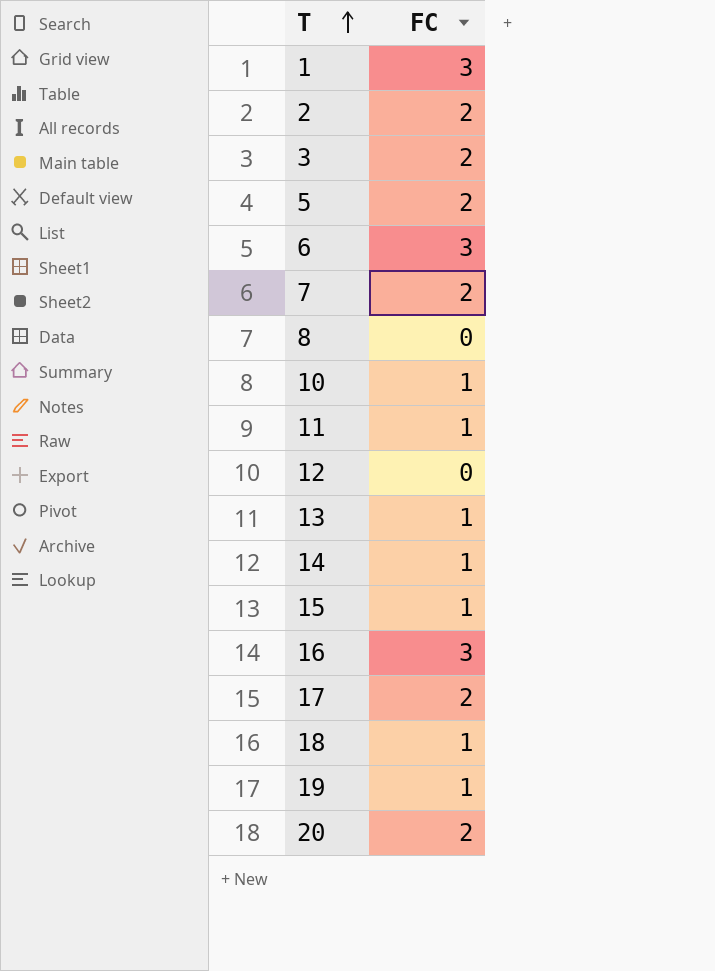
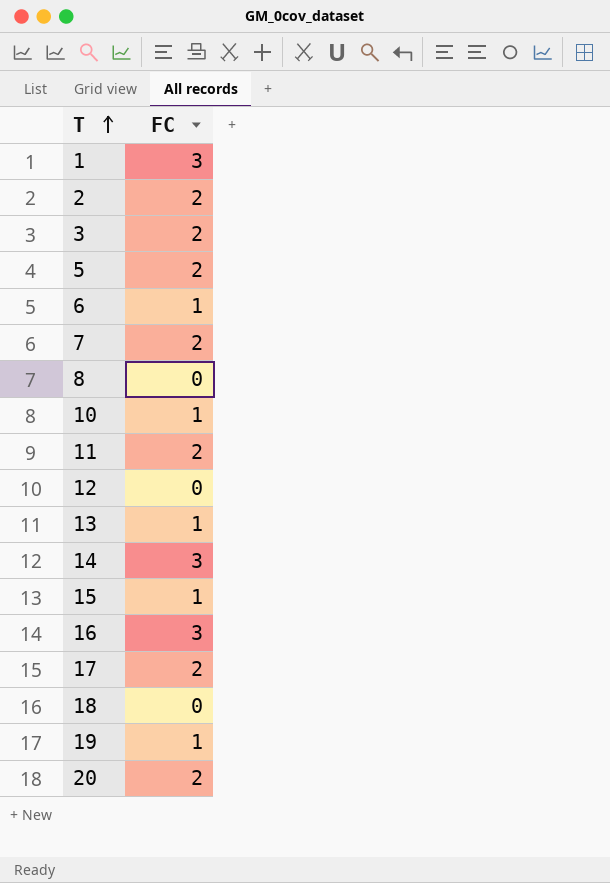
6 | FC: 3 -> 1
11 | FC: 1 -> 2
14 | FC: 1 -> 3
18 | FC: 1 -> 0

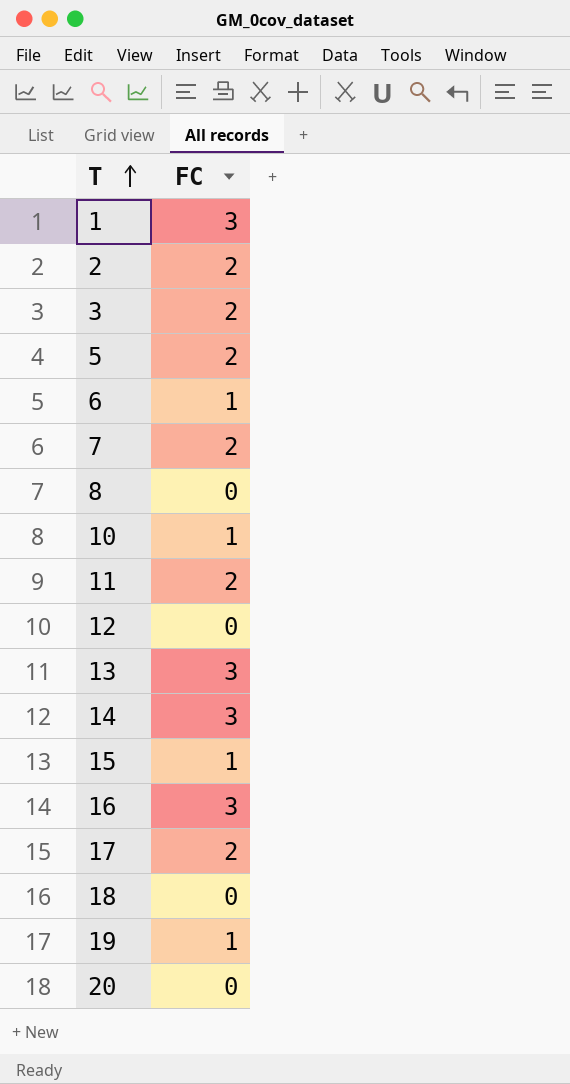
13 | FC: 1 -> 3
20 | FC: 2 -> 0

